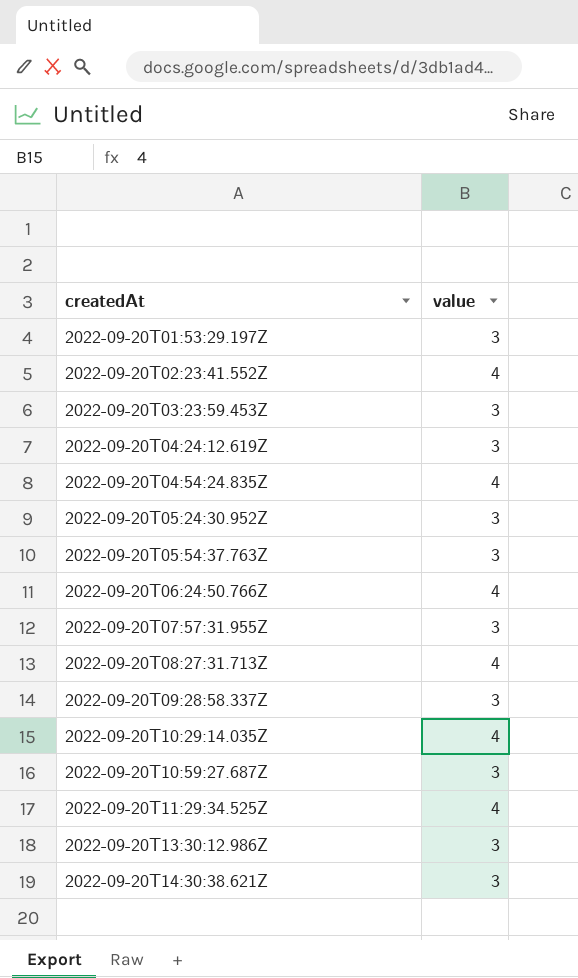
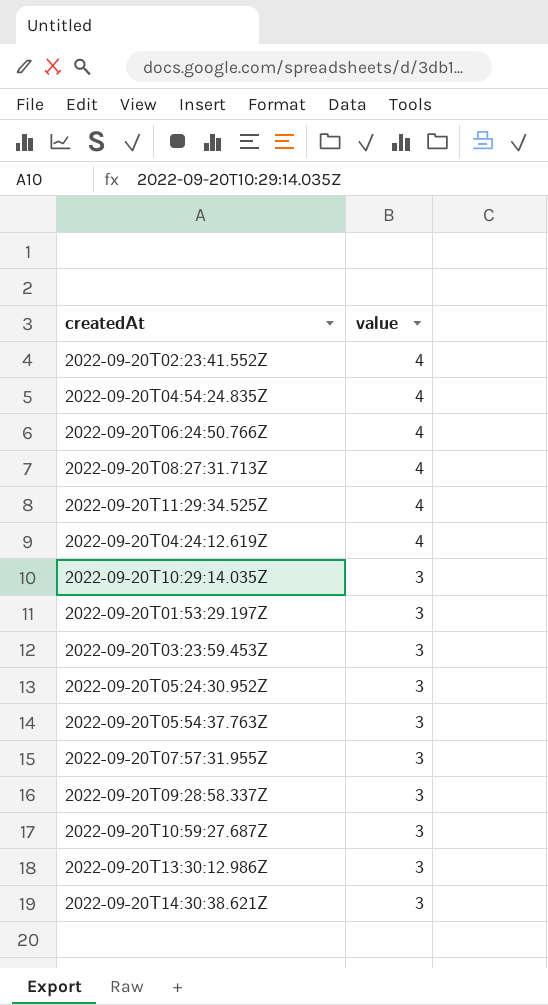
row order: createdAt ascending -> value descending
2022-09-20T04:24:12.619Z | value: 3 -> 4
2022-09-20T10:29:14.035Z | value: 4 -> 3

